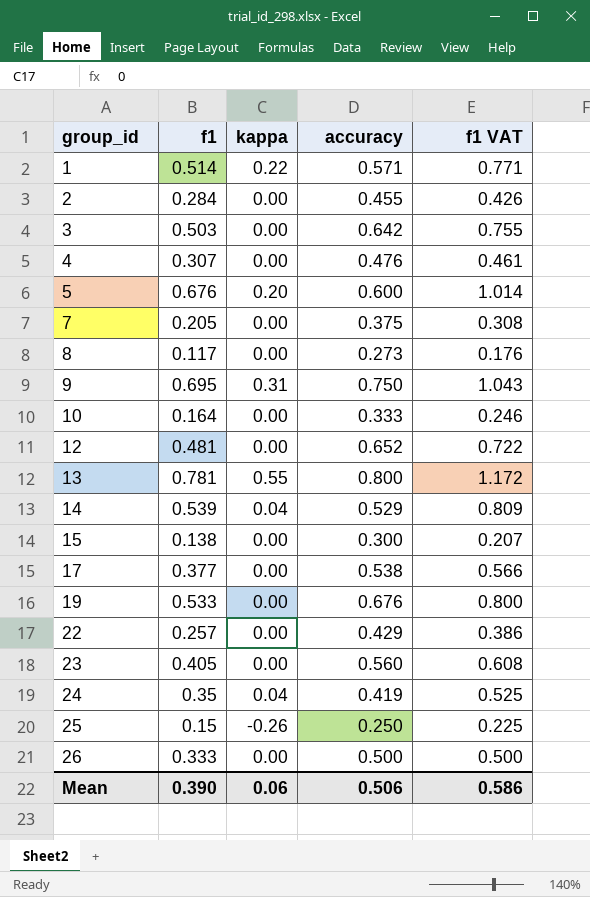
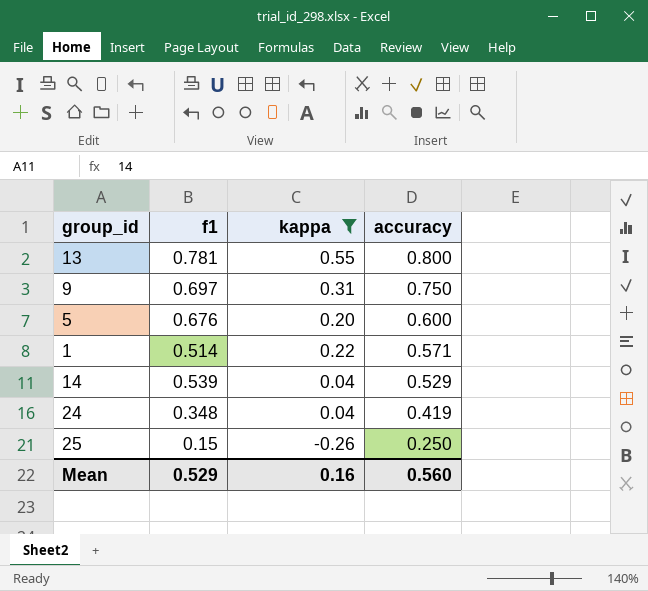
filter: none -> kappa != 0.00
row order: group_id ascending -> accuracy descending
column f1 VAT | formula: [f1] * 1.5 -> none
9 | f1: 0.695 -> 0.697
24 | f1: 0.35 -> 0.348
Mean | f1: 0.390 -> 0.529
Mean | kappa: 0.06 -> 0.16
Mean | accuracy: 0.506 -> 0.560

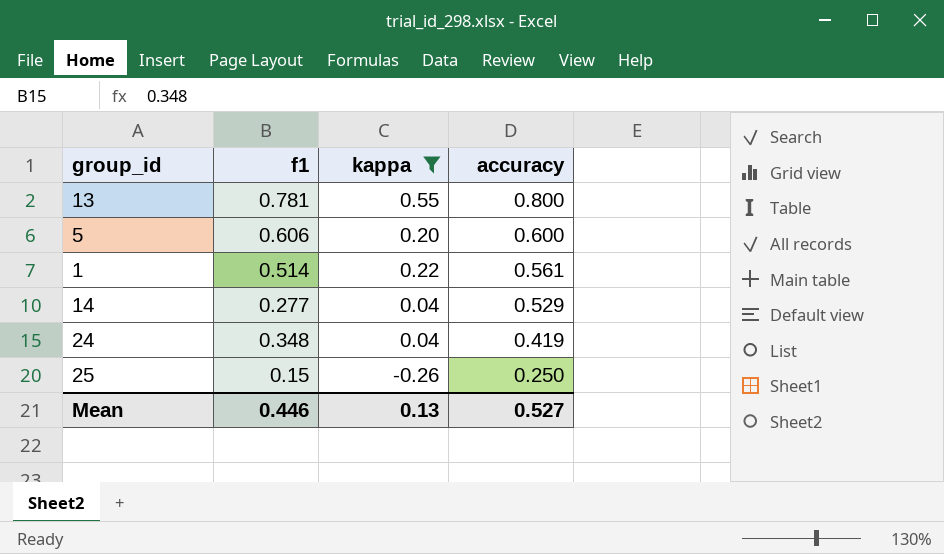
row 9: 0.697 | 0.31 | 0.750 -> none
5 | f1: 0.676 -> 0.606
1 | accuracy: 0.571 -> 0.561
14 | f1: 0.539 -> 0.277
Mean | f1: 0.529 -> 0.446
Mean | kappa: 0.16 -> 0.13
Mean | accuracy: 0.560 -> 0.527

